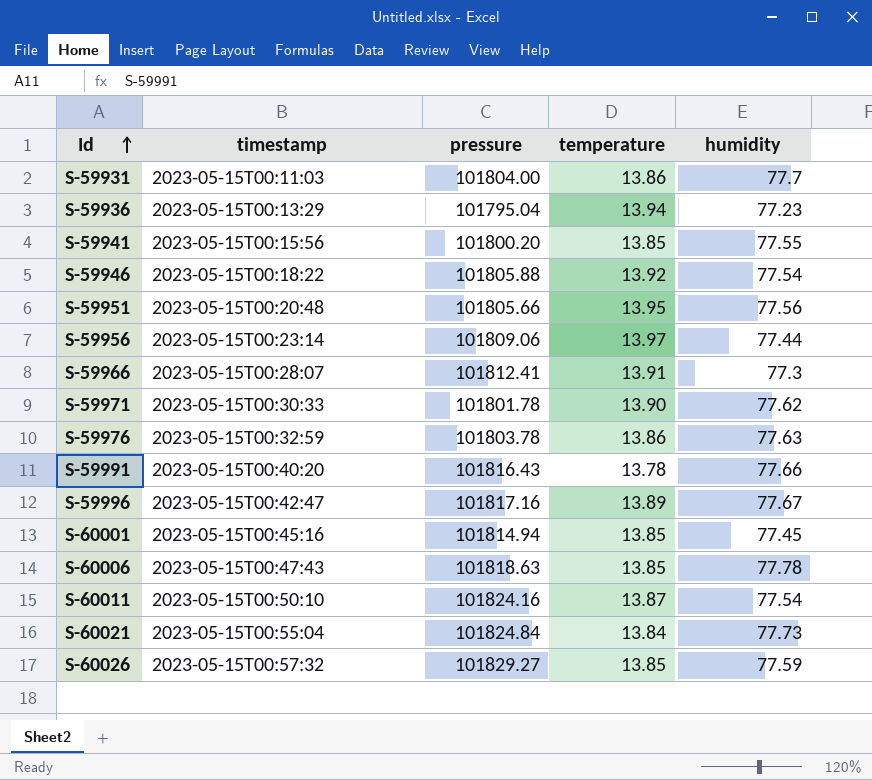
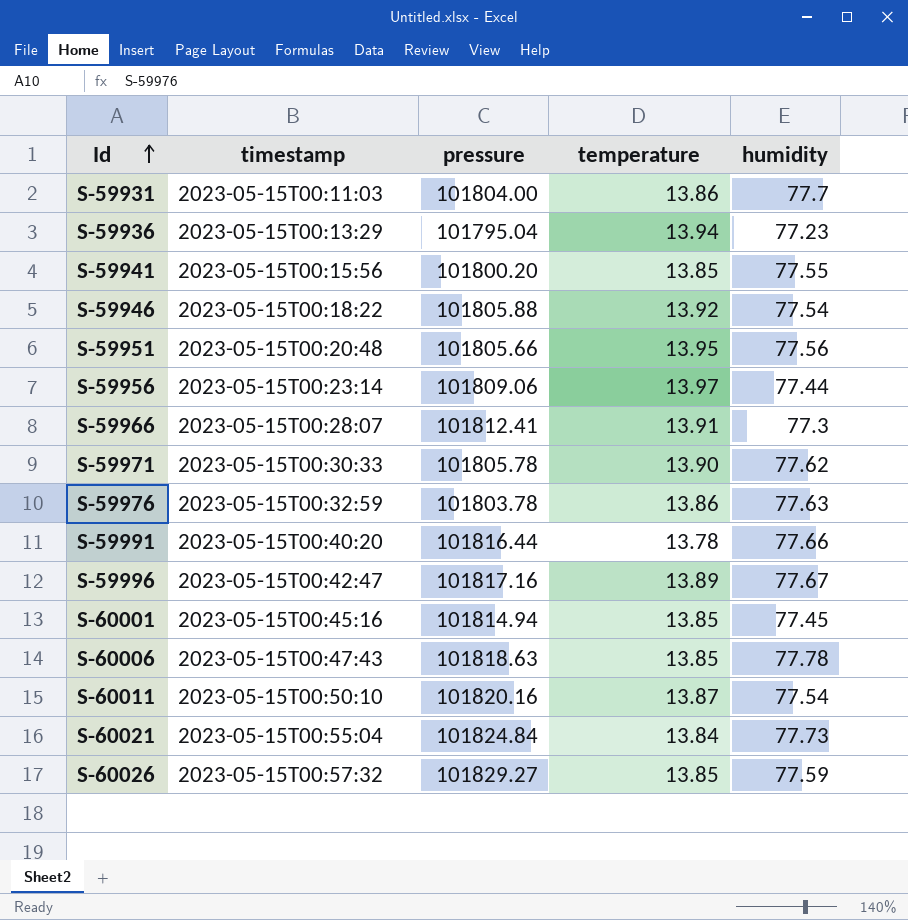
S-59971 | pressure: 101801.78 -> 101805.78
S-59991 | pressure: 101816.43 -> 101816.44
S-60011 | pressure: 101824.16 -> 101820.16

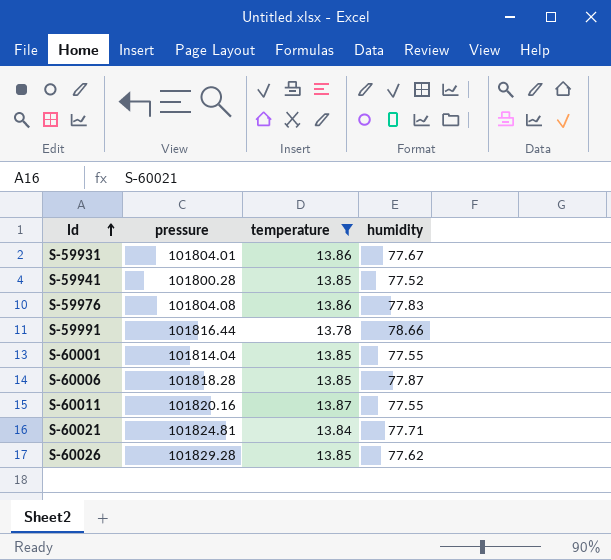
filter: none -> temperature <= 13.87
column timestamp | position: 2 -> none
S-59931 | pressure: 101804.00 -> 101804.01
S-59931 | humidity: 77.7 -> 77.67
S-59941 | pressure: 101800.20 -> 101800.28
S-59941 | humidity: 77.55 -> 77.52
S-59976 | pressure: 101803.78 -> 101804.08
S-59976 | humidity: 77.63 -> 77.83
S-59991 | humidity: 77.66 -> 78.66
S-60001 | pressure: 101814.94 -> 101814.04
S-60001 | humidity: 77.45 -> 77.55
S-60006 | pressure: 101818.63 -> 101818.28
S-60006 | humidity: 77.78 -> 77.87
S-60011 | humidity: 77.54 -> 77.55
S-60021 | pressure: 101824.84 -> 101824.81
S-60021 | humidity: 77.73 -> 77.71
S-60026 | pressure: 101829.27 -> 101829.28
S-60026 | humidity: 77.59 -> 77.62

